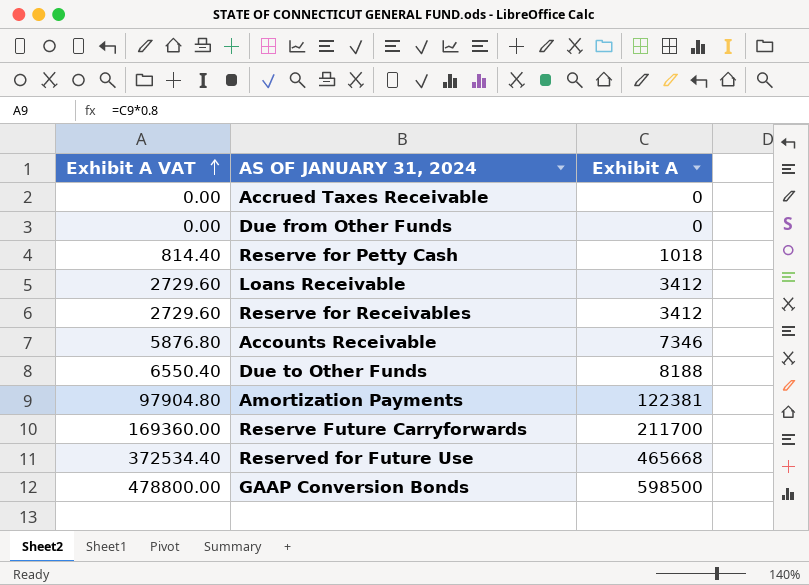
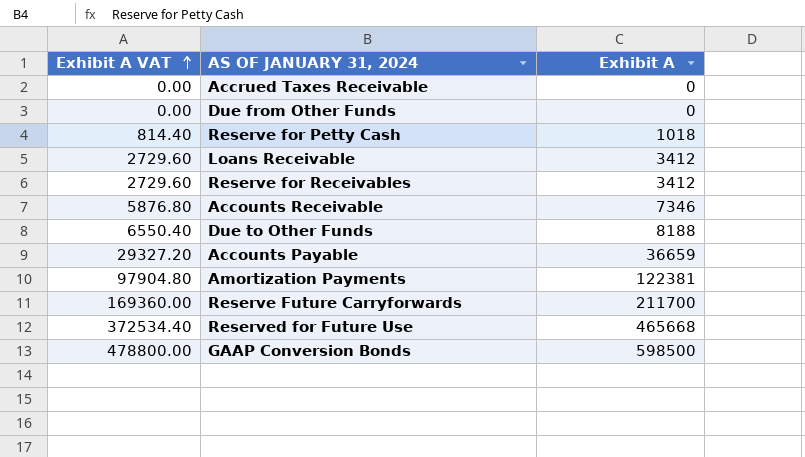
row Accounts Payable: none -> 29327.20 | 36659

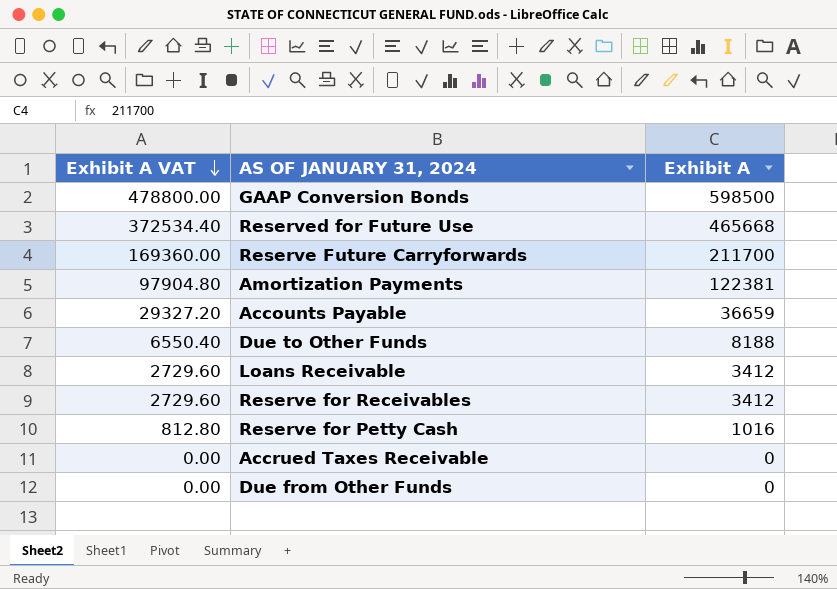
row order: Exhibit A VAT ascending -> Exhibit A VAT descending
row Accounts Receivable: 5876.80 | 7346 -> none
Reserve for Petty Cash | Exhibit A VAT: 814.40 -> 812.80
Reserve for Petty Cash | Exhibit A: 1018 -> 1016

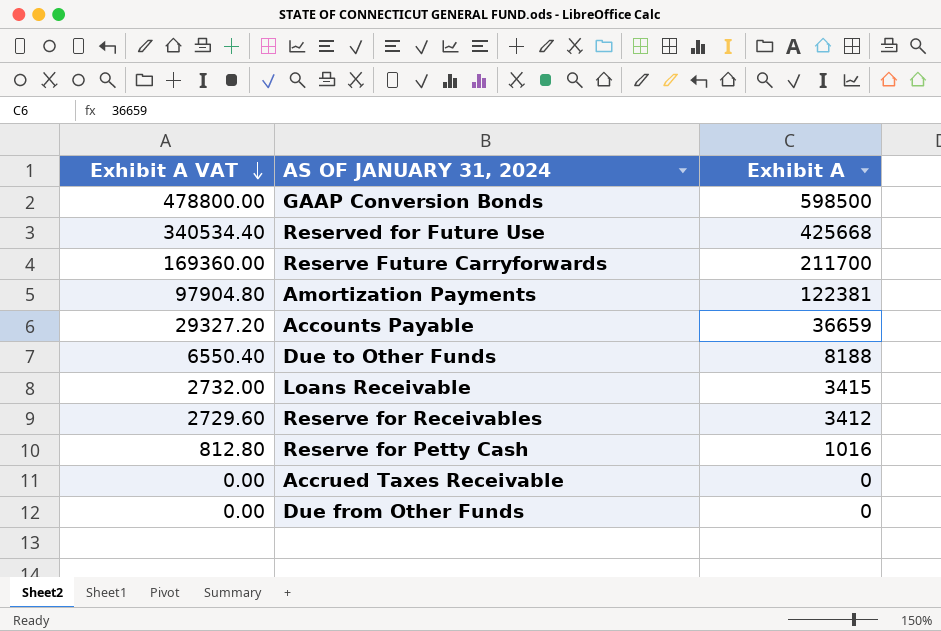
Reserved for Future Use | Exhibit A VAT: 372534.40 -> 340534.40
Reserved for Future Use | Exhibit A: 465668 -> 425668
Loans Receivable | Exhibit A VAT: 2729.60 -> 2732.00
Loans Receivable | Exhibit A: 3412 -> 3415

